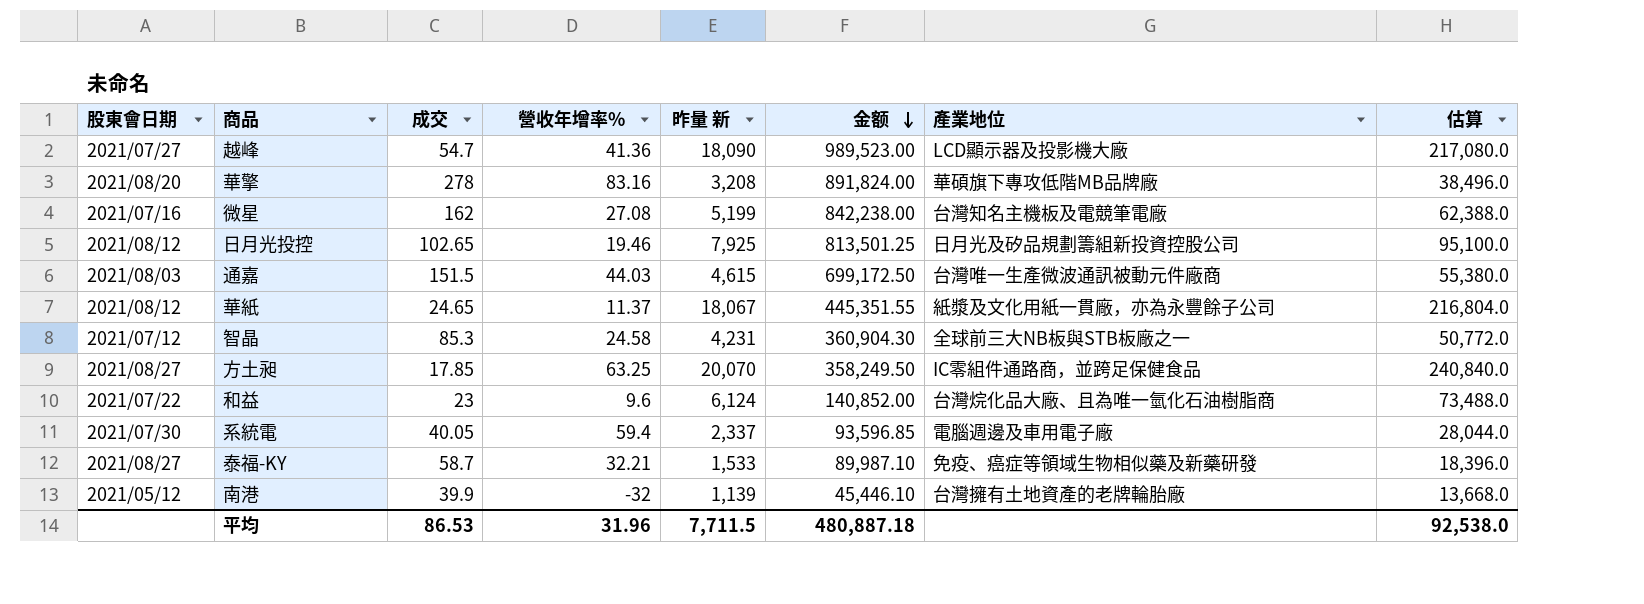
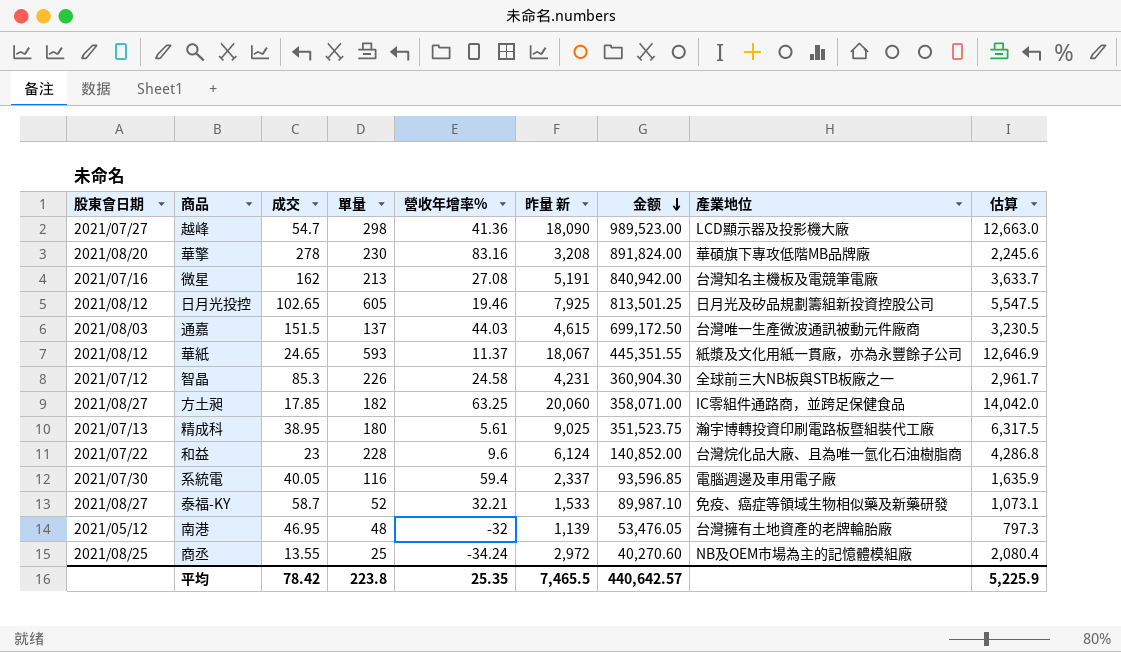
column 單量 | position: none -> 4
column 估算 | formula: [昨量 新] * 12 -> [昨量 新] * 0.7
微星 | 昨量 新: 5,199 -> 5,191
微星 | 金额: 842,238.00 -> 840,942.00
方土昶 | 昨量 新: 20,070 -> 20,060
方土昶 | 金额: 358,249.50 -> 358,071.00
row 精成科: none -> 2021/07/13 | 38.95 | 180 | 5.61 | 9,025 | 351,523.75 | 瀚宇博轉投資印刷電路板暨組裝代工廠 | 6,317.5
南港 | 成交: 39.9 -> 46.95
南港 | 金额: 45,446.10 -> 53,476.05
row 商丞: none -> 2021/08/25 | 13.55 | 25 | -34.24 | 2,972 | 40,270.60 | NB及OEM市場為主的記憶體模組廠 | 2,080.4
平均 | 成交: 86.53 -> 78.42
平均 | 營收年增率%: 31.96 -> 25.35
平均 | 昨量 新: 7,711.5 -> 7,465.5
平均 | 金额: 480,887.18 -> 440,642.57
平均 | 估算: 92,538.0 -> 5,225.9

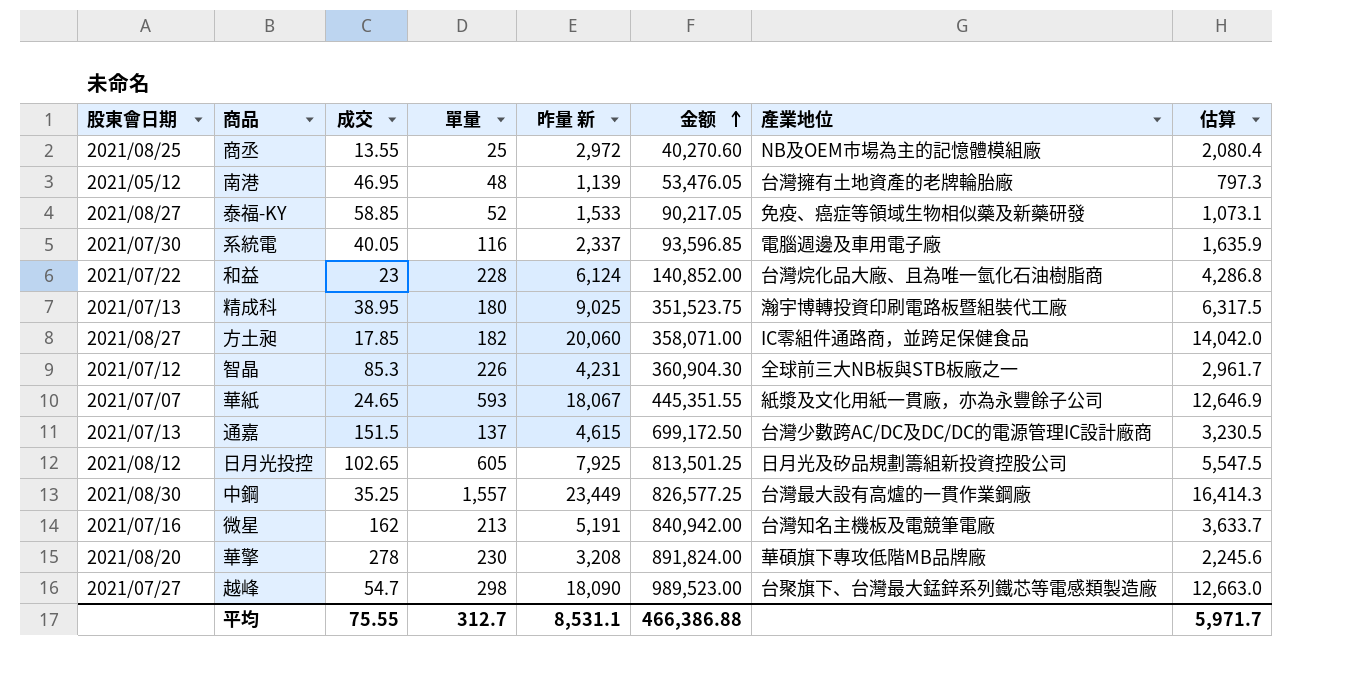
row order: 金额 descending -> 金额 ascending
column 營收年增率% | position: 5 -> none
泰福-KY | 成交: 58.7 -> 58.85
泰福-KY | 金额: 89,987.10 -> 90,217.05
華紙 | 股東會日期: 2021/08/12 -> 2021/07/07
通嘉 | 股東會日期: 2021/08/03 -> 2021/07/13
通嘉 | 產業地位: 台灣唯一生產微波通訊被動元件廠商 -> 台灣少數跨AC/DC及DC/DC的電源管理IC設計廠商
row 中鋼: none -> 2021/08/30 | 35.25 | 1,557 | 23,449 | 826,577.25 | 台灣最大設有高爐的一貫作業鋼廠 | 16,414.3
越峰 | 產業地位: LCD顯示器及投影機大廠 -> 台聚旗下、台灣最大錳鋅系列鐵芯等電感類製造廠
平均 | 成交: 78.42 -> 75.55
平均 | 單量: 223.8 -> 312.7
平均 | 昨量 新: 7,465.5 -> 8,531.1
平均 | 金额: 440,642.57 -> 466,386.88
平均 | 估算: 5,225.9 -> 5,971.7

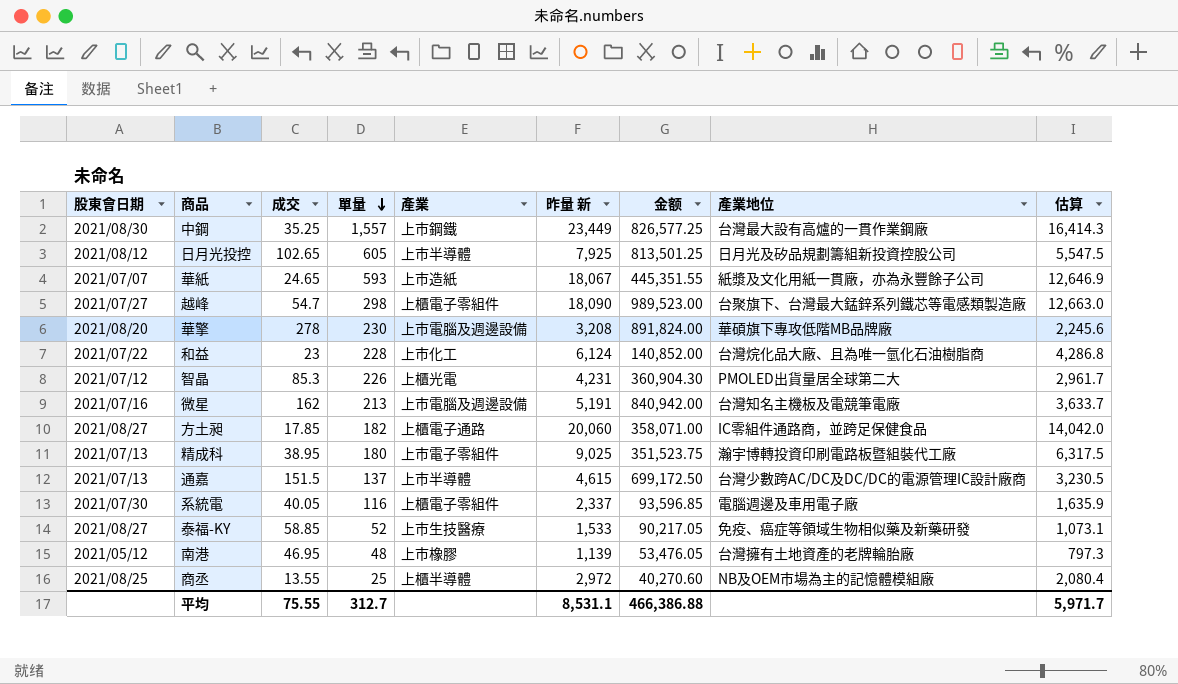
row order: 金额 ascending -> 單量 descending
column 產業 | position: none -> 5
智晶 | 產業地位: 全球前三大NB板與STB板廠之一 -> PMOLED出貨量居全球第二大

